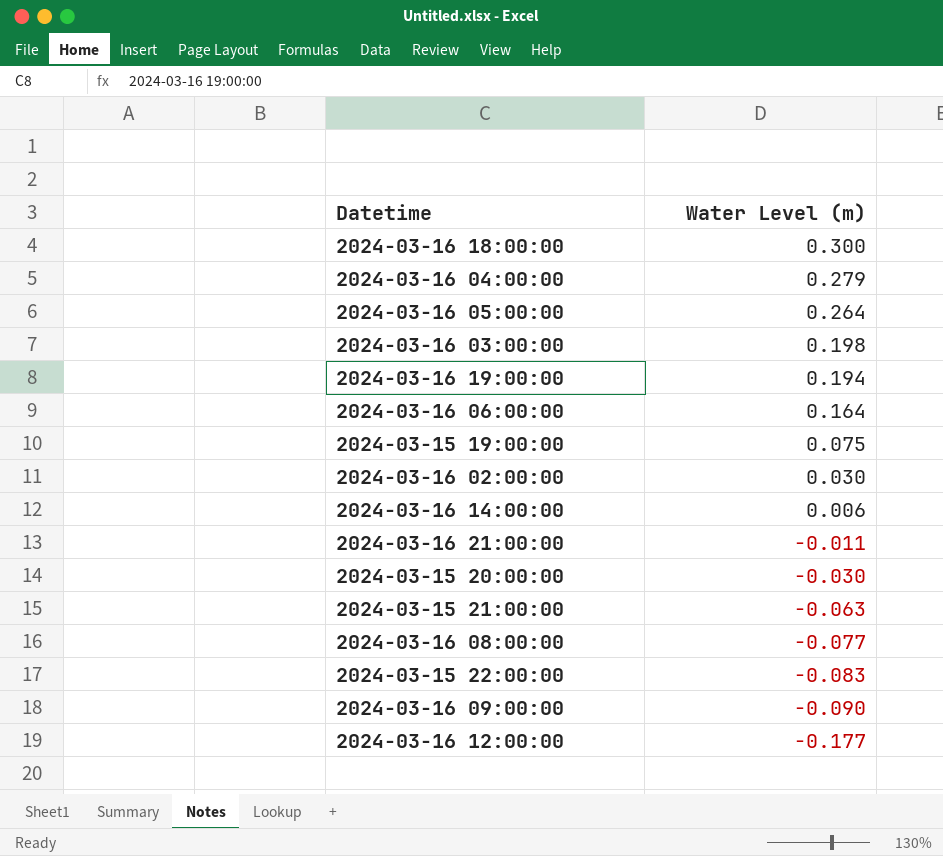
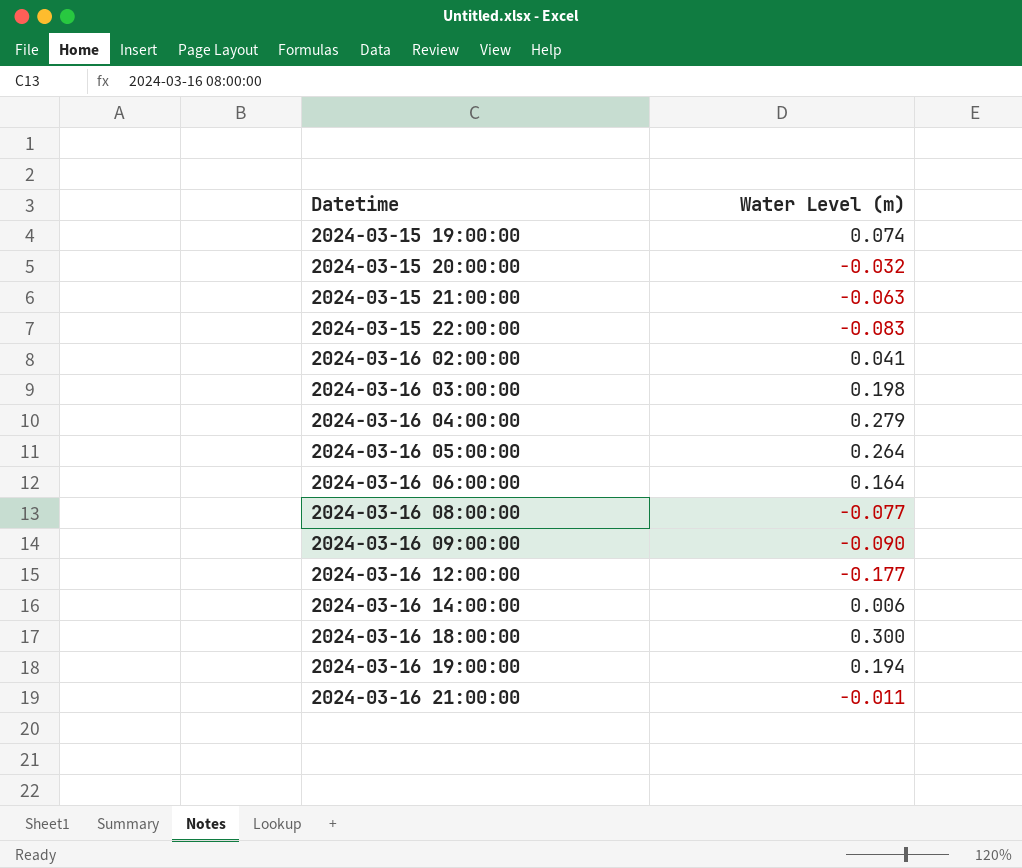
row order: Water Level (m) descending -> Datetime ascending
2024-03-15 19:00:00 | Water Level (m): 0.075 -> 0.074
2024-03-15 20:00:00 | Water Level (m): -0.030 -> -0.032
2024-03-16 02:00:00 | Water Level (m): 0.030 -> 0.041

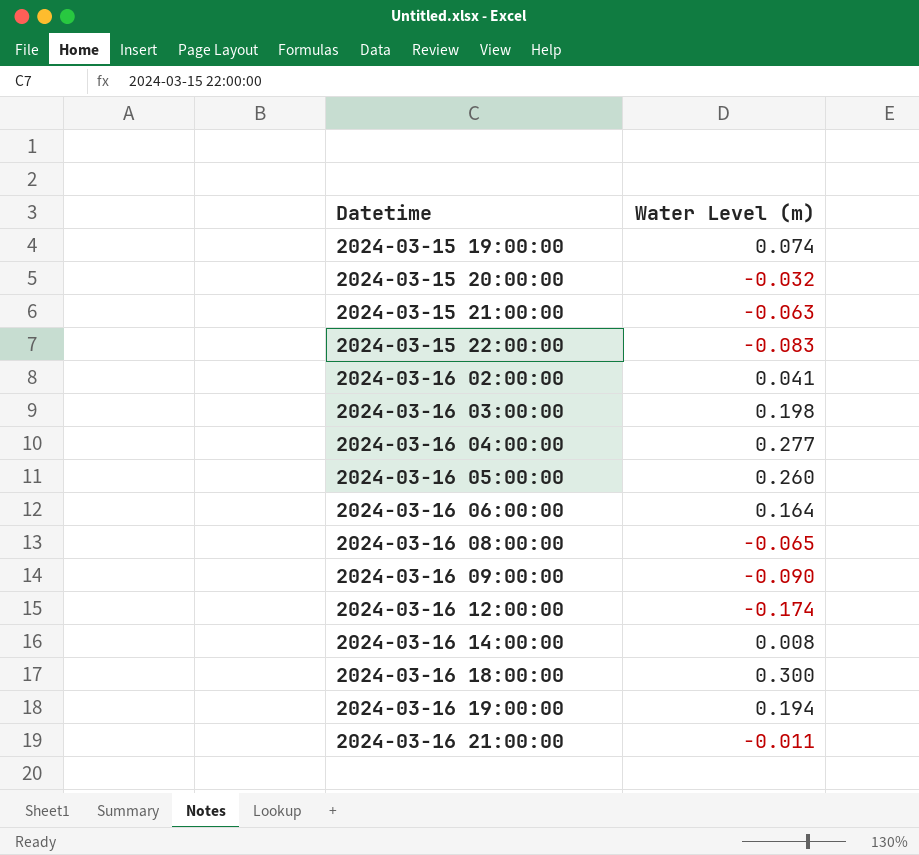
2024-03-16 04:00:00 | Water Level (m): 0.279 -> 0.277
2024-03-16 05:00:00 | Water Level (m): 0.264 -> 0.260
2024-03-16 08:00:00 | Water Level (m): -0.077 -> -0.065
2024-03-16 12:00:00 | Water Level (m): -0.177 -> -0.174
2024-03-16 14:00:00 | Water Level (m): 0.006 -> 0.008

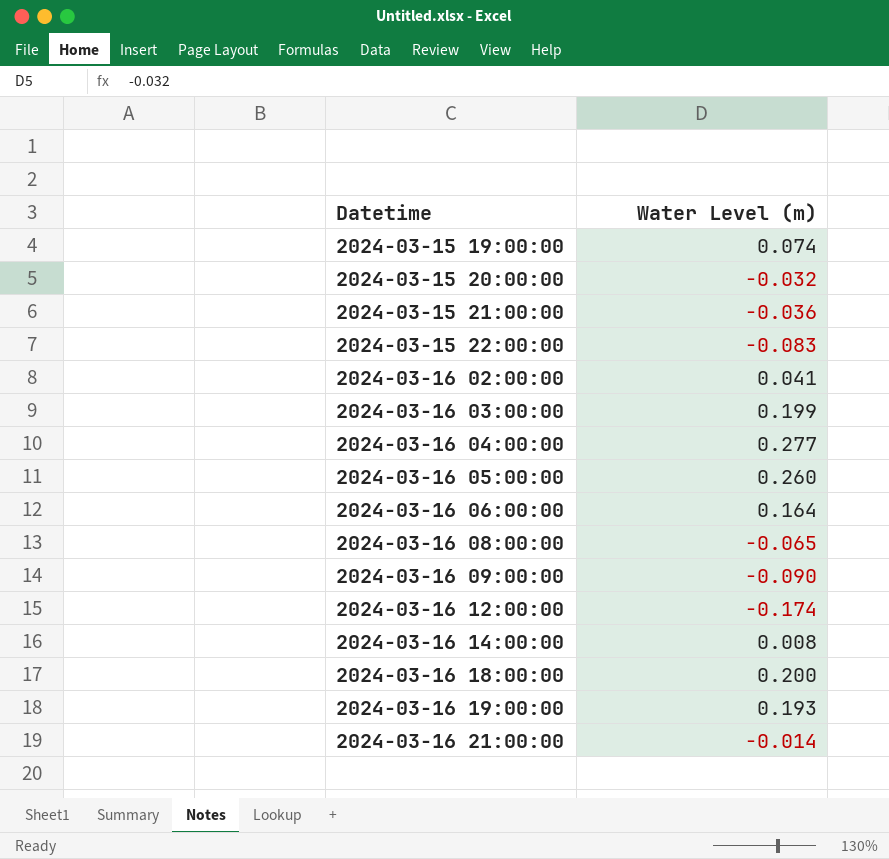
2024-03-15 21:00:00 | Water Level (m): -0.063 -> -0.036
2024-03-16 03:00:00 | Water Level (m): 0.198 -> 0.199
2024-03-16 18:00:00 | Water Level (m): 0.300 -> 0.200
2024-03-16 19:00:00 | Water Level (m): 0.194 -> 0.193
2024-03-16 21:00:00 | Water Level (m): -0.011 -> -0.014

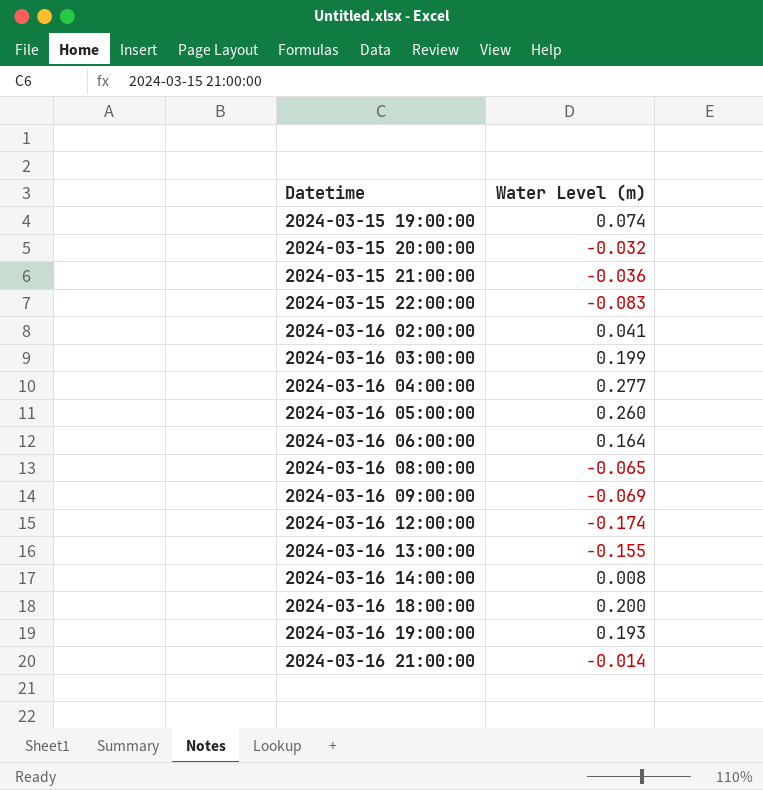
2024-03-16 09:00:00 | Water Level (m): -0.090 -> -0.069
row 2024-03-16 13:00:00: none -> -0.155

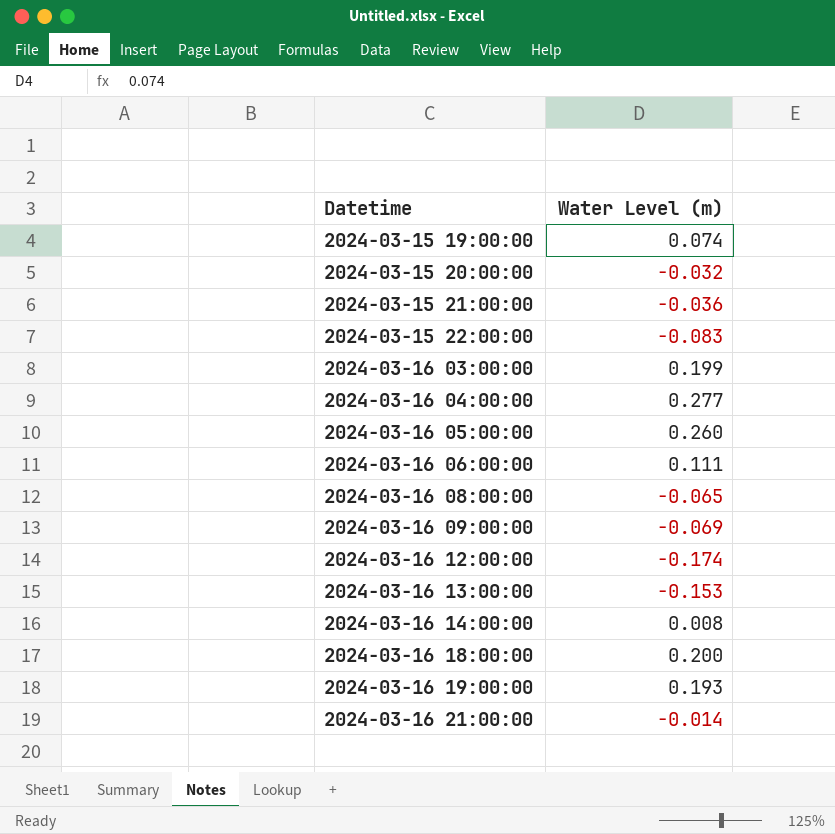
row 2024-03-16 02:00:00: 0.041 -> none
2024-03-16 06:00:00 | Water Level (m): 0.164 -> 0.111
2024-03-16 13:00:00 | Water Level (m): -0.155 -> -0.153

